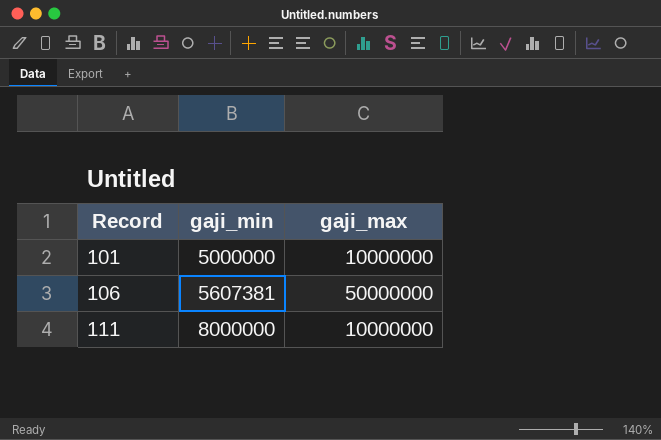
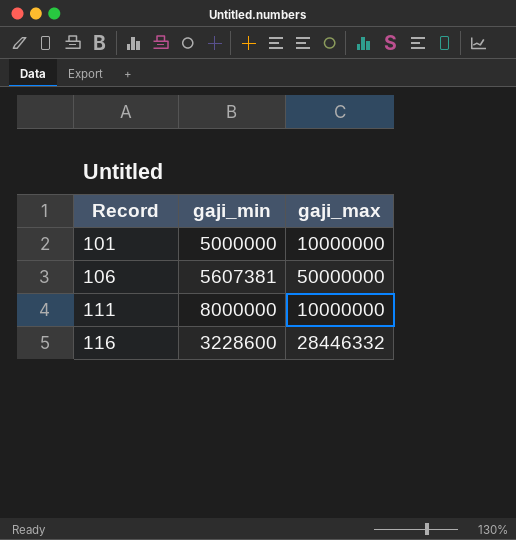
row 116: none -> 3228600 | 28446332

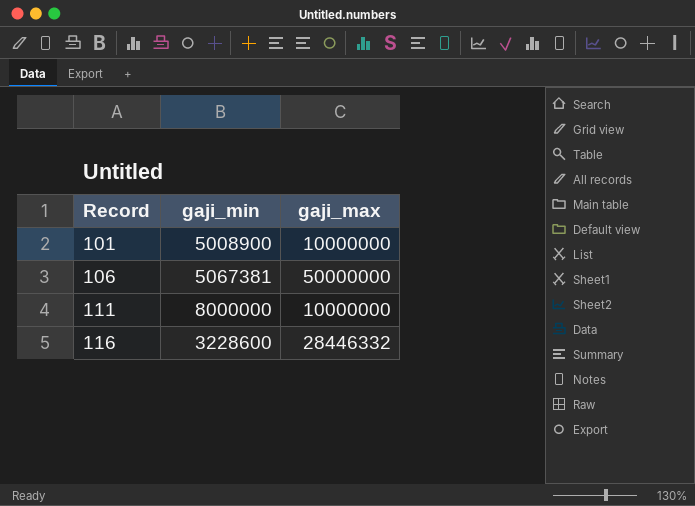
101 | gaji_min: 5000000 -> 5008900
106 | gaji_min: 5607381 -> 5067381

